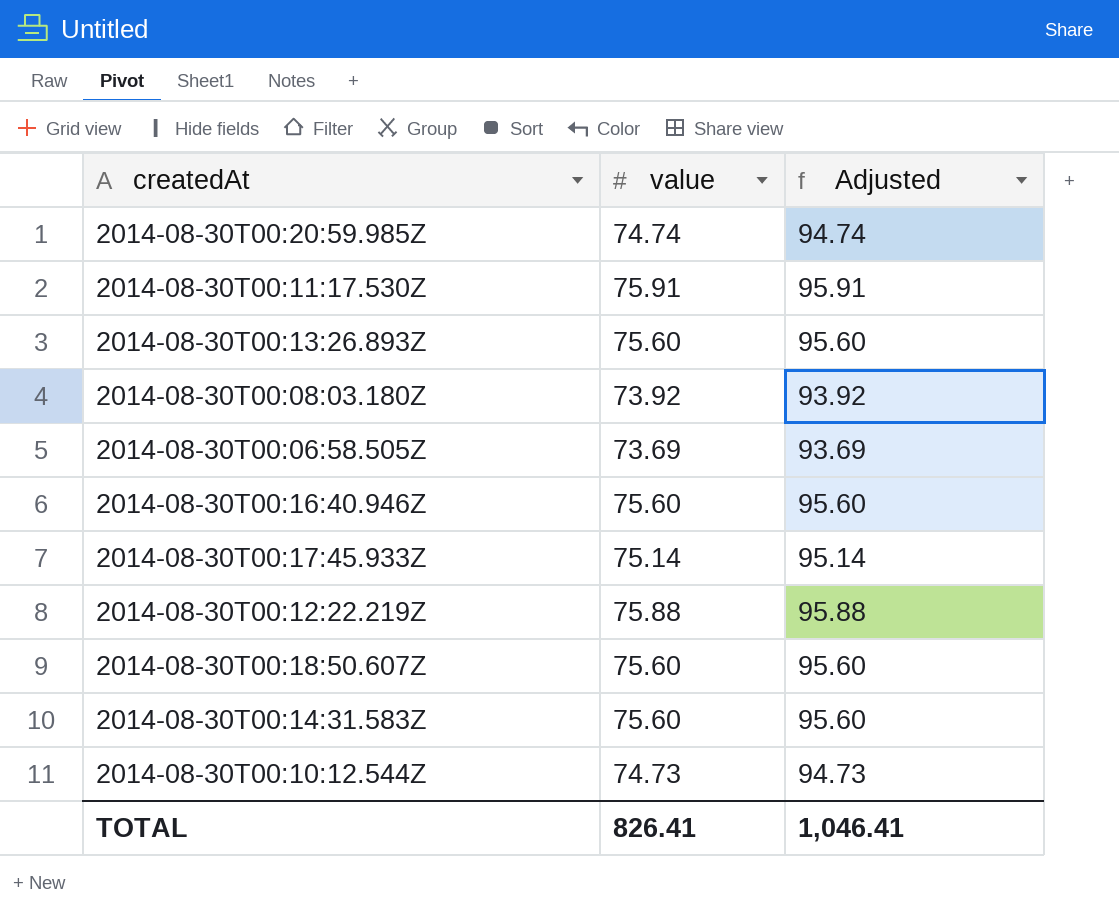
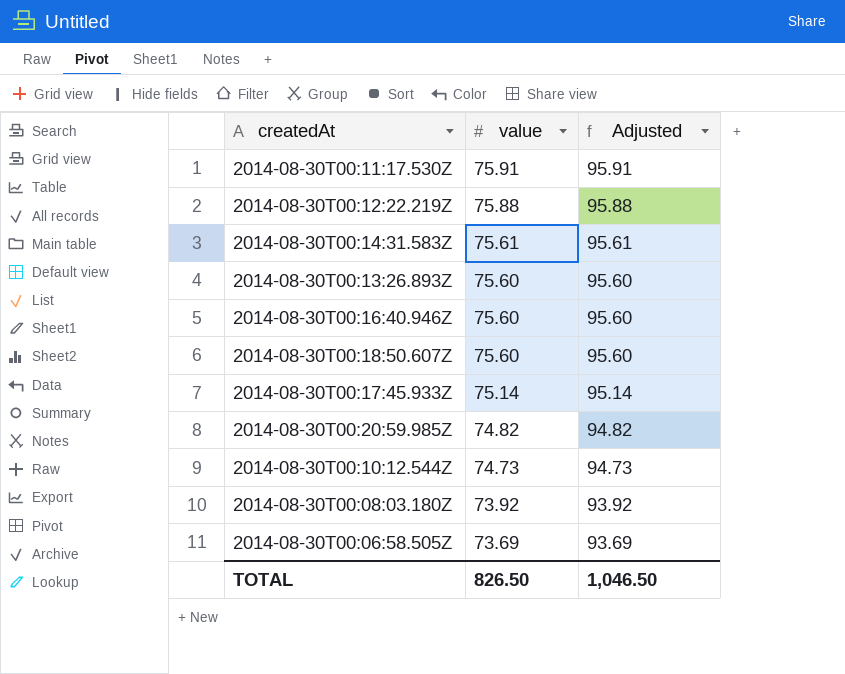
row order: none -> value descending
2014-08-30T00:14:31.583Z | value: 75.60 -> 75.61
2014-08-30T00:14:31.583Z | Adjusted: 95.60 -> 95.61
2014-08-30T00:20:59.985Z | value: 74.74 -> 74.82
2014-08-30T00:20:59.985Z | Adjusted: 94.74 -> 94.82
TOTAL | value: 826.41 -> 826.50
TOTAL | Adjusted: 1,046.41 -> 1,046.50

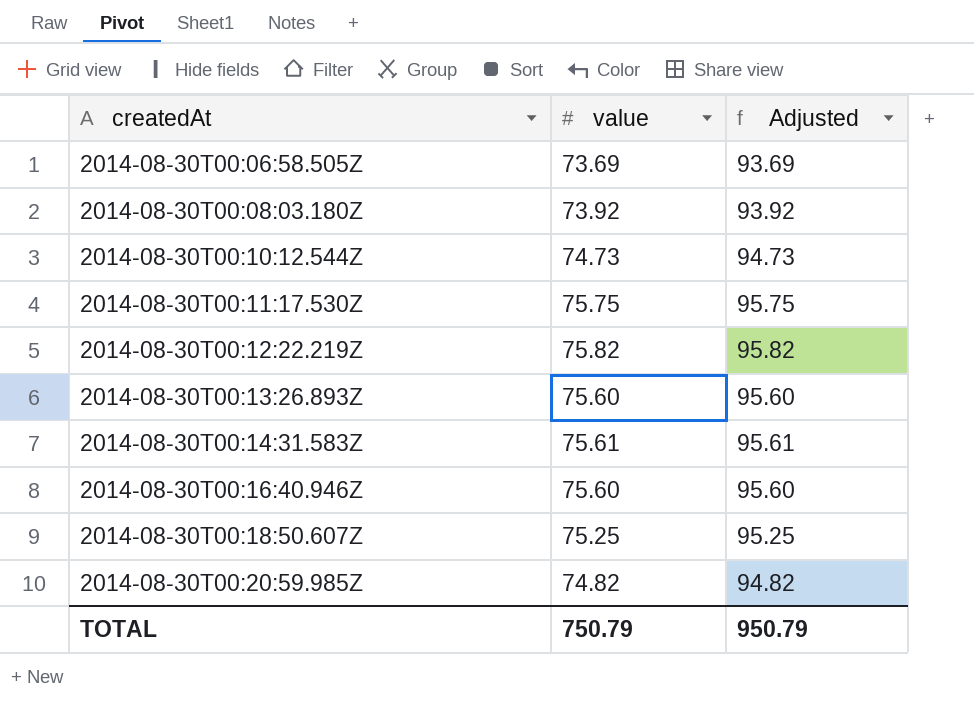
row order: value descending -> createdAt ascending
row 2014-08-30T00:17:45.933Z: 75.14 | 95.14 -> none
2014-08-30T00:11:17.530Z | value: 75.91 -> 75.75
2014-08-30T00:11:17.530Z | Adjusted: 95.91 -> 95.75
2014-08-30T00:12:22.219Z | value: 75.88 -> 75.82
2014-08-30T00:12:22.219Z | Adjusted: 95.88 -> 95.82
2014-08-30T00:18:50.607Z | value: 75.60 -> 75.25
2014-08-30T00:18:50.607Z | Adjusted: 95.60 -> 95.25
TOTAL | value: 826.50 -> 750.79
TOTAL | Adjusted: 1,046.50 -> 950.79

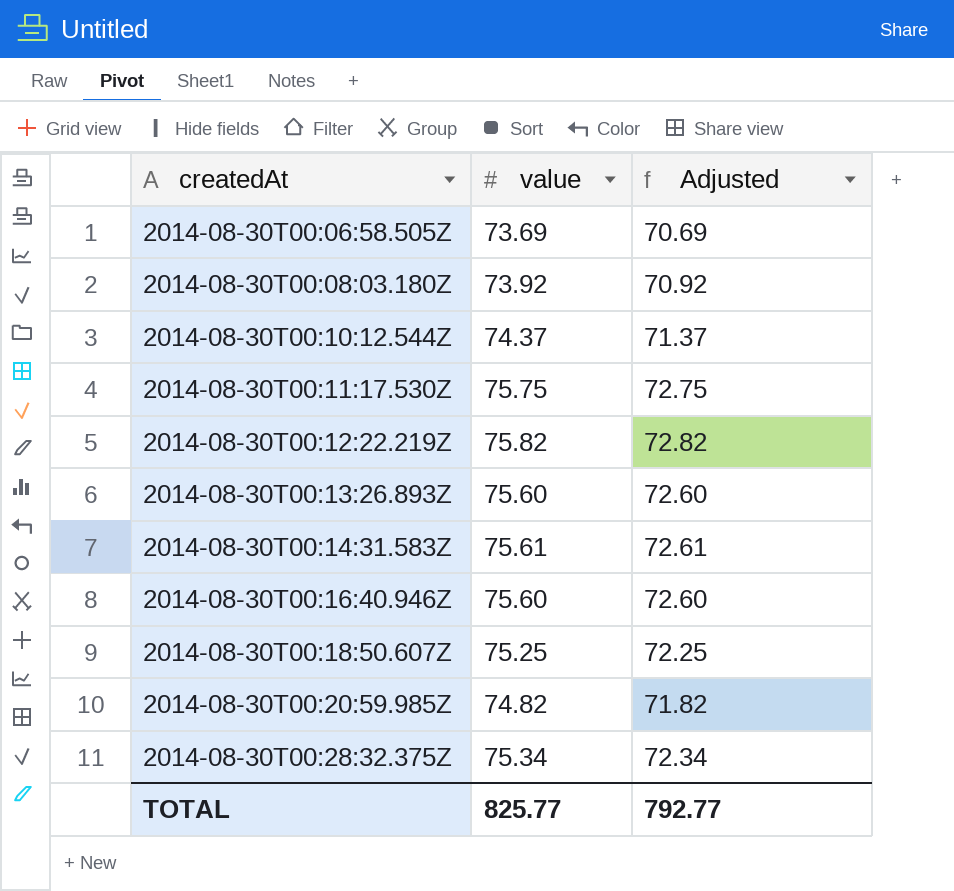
column Adjusted | formula: [value] + 20 -> [value] - 3
2014-08-30T00:10:12.544Z | value: 74.73 -> 74.37
row 2014-08-30T00:28:32.375Z: none -> 75.34 | 72.34
TOTAL | value: 750.79 -> 825.77
TOTAL | Adjusted: 950.79 -> 792.77

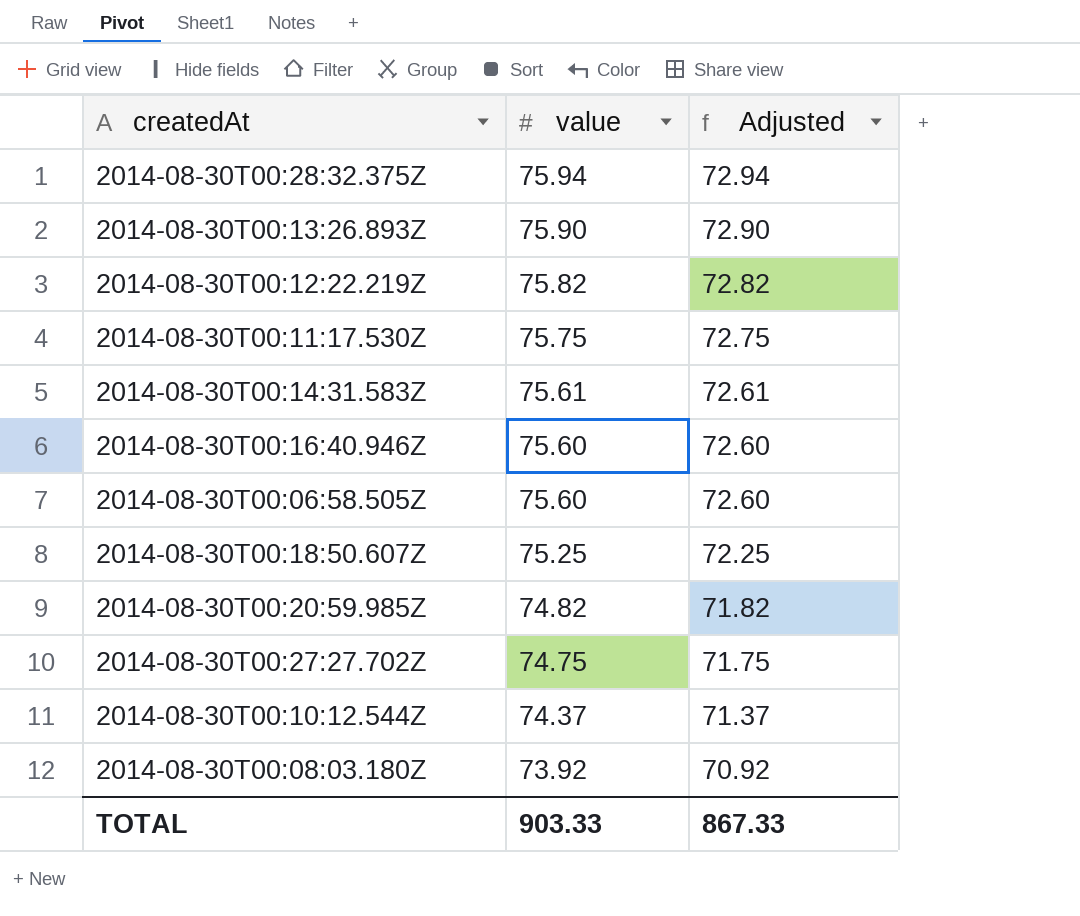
row order: createdAt ascending -> value descending
2014-08-30T00:28:32.375Z | value: 75.34 -> 75.94
2014-08-30T00:28:32.375Z | Adjusted: 72.34 -> 72.94
2014-08-30T00:13:26.893Z | value: 75.60 -> 75.90
2014-08-30T00:13:26.893Z | Adjusted: 72.60 -> 72.90
2014-08-30T00:06:58.505Z | value: 73.69 -> 75.60
2014-08-30T00:06:58.505Z | Adjusted: 70.69 -> 72.60
row 2014-08-30T00:27:27.702Z: none -> 74.75 | 71.75
TOTAL | value: 825.77 -> 903.33
TOTAL | Adjusted: 792.77 -> 867.33

